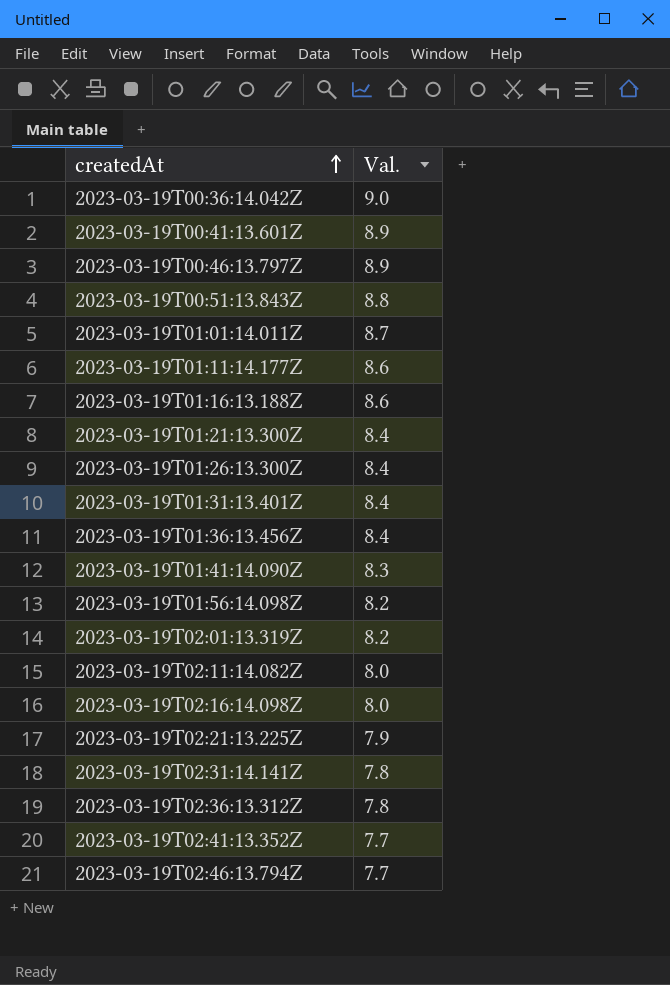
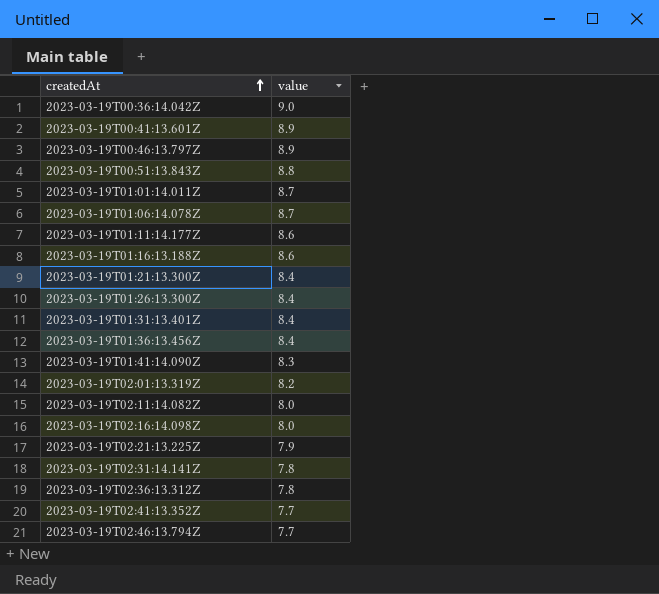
column name: Val. -> value
row 2023-03-19T01:56:14.098Z: 8.2 -> none
row 2023-03-19T01:06:14.078Z: none -> 8.7

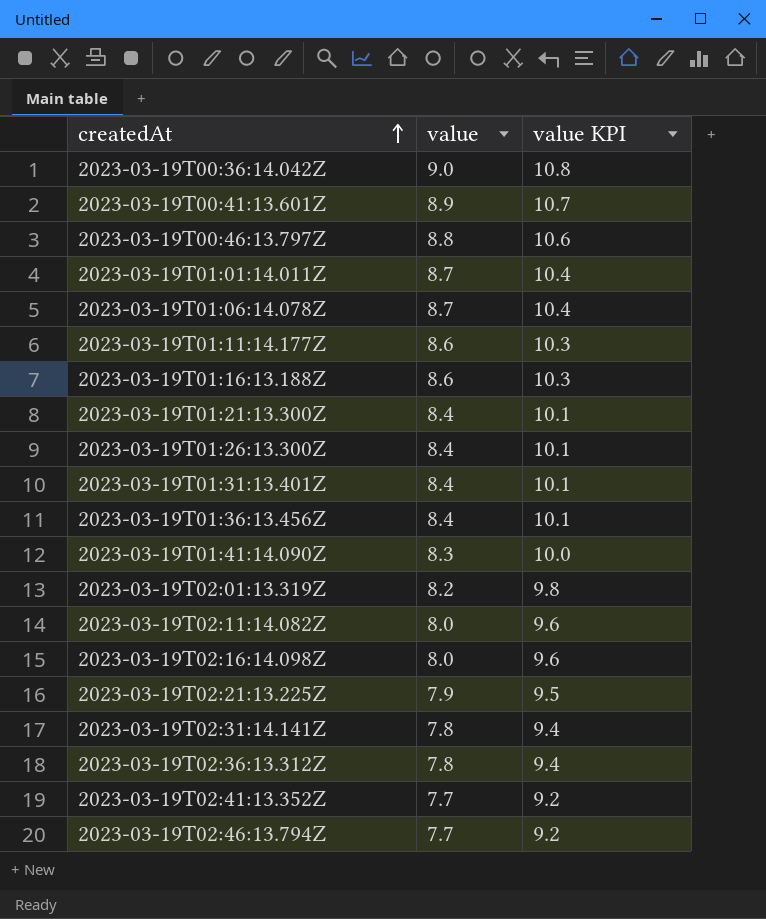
column value KPI | formula: none -> [value] * 1.2
row 2023-03-19T00:51:13.843Z: 8.8 -> none
2023-03-19T00:46:13.797Z | value: 8.9 -> 8.8

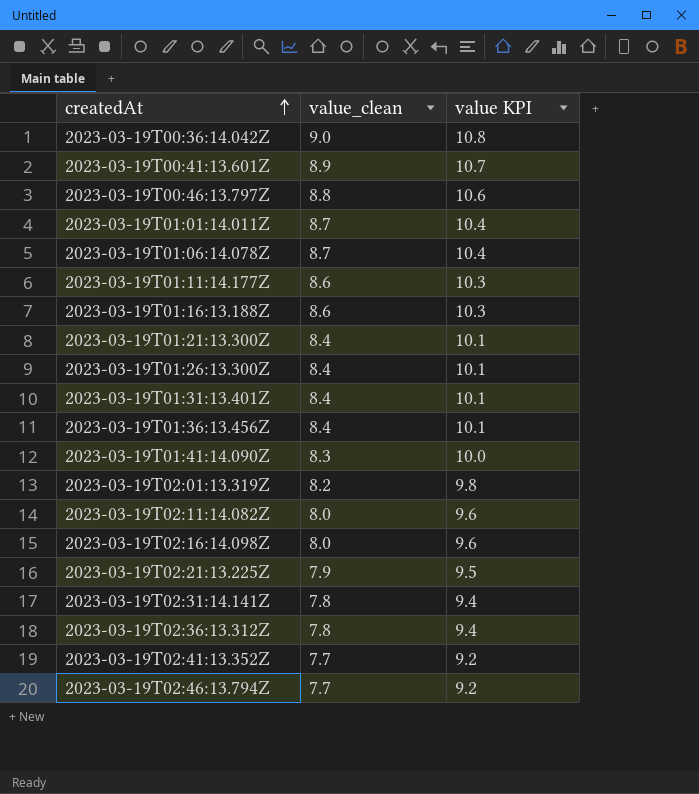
column name: value -> value_clean

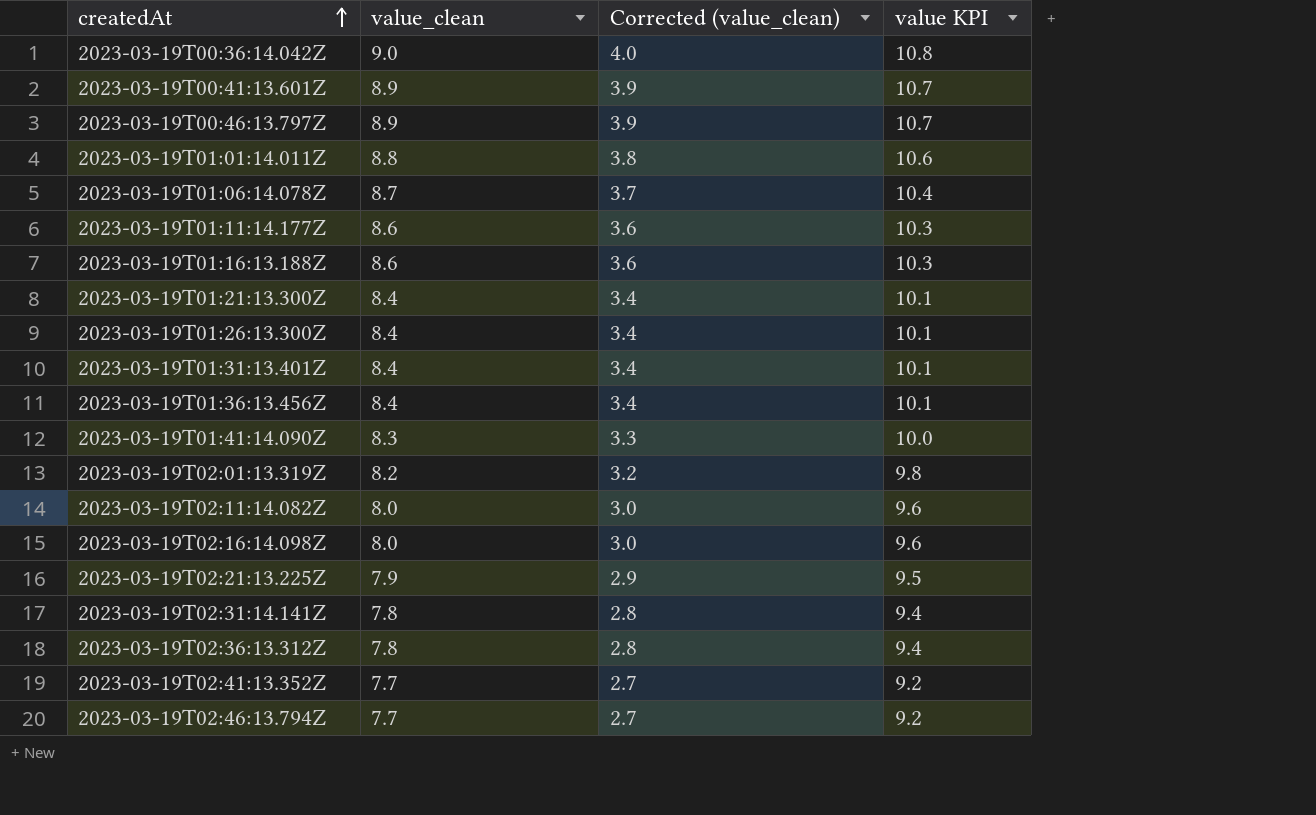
column Corrected (value_clean) | formula: none -> [value_clean] - 5
2023-03-19T00:46:13.797Z | value_clean: 8.8 -> 8.9
2023-03-19T00:46:13.797Z | value KPI: 10.6 -> 10.7
2023-03-19T01:01:14.011Z | value_clean: 8.7 -> 8.8
2023-03-19T01:01:14.011Z | value KPI: 10.4 -> 10.6

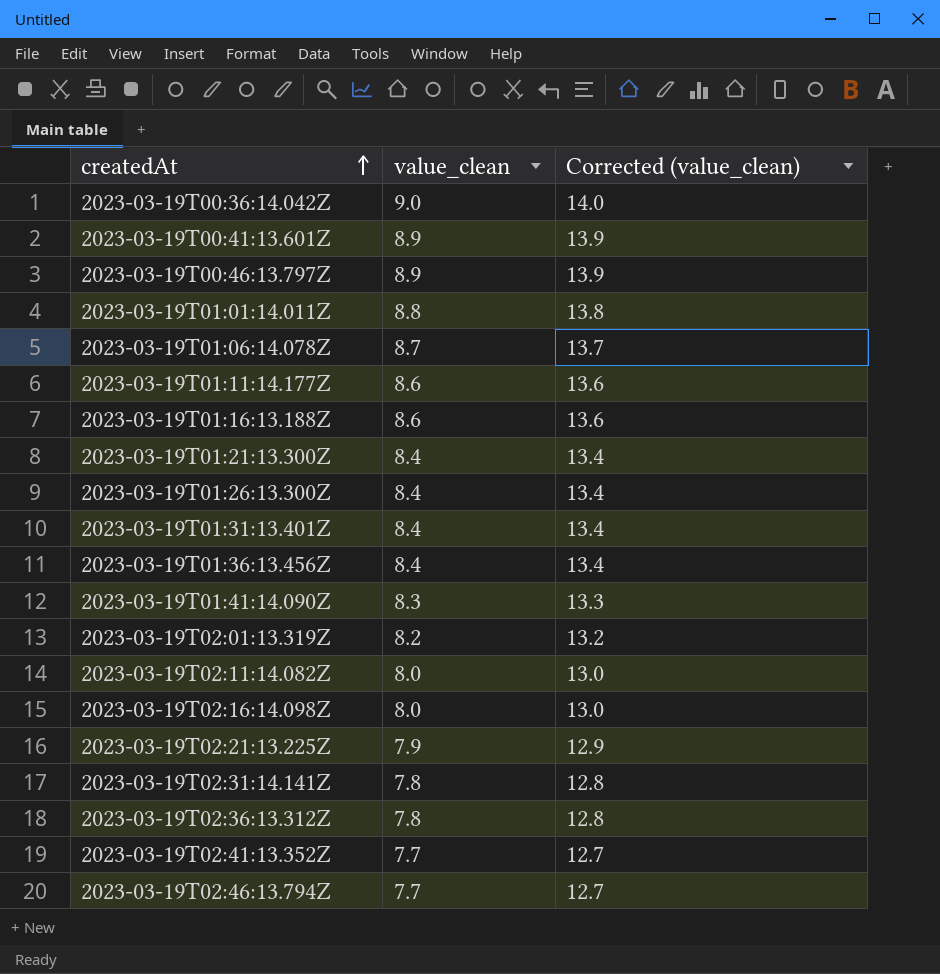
column value KPI | formula: [value_clean] * 1.2 -> none
column Corrected (value_clean) | formula: [value_clean] - 5 -> [value_clean] + 5

